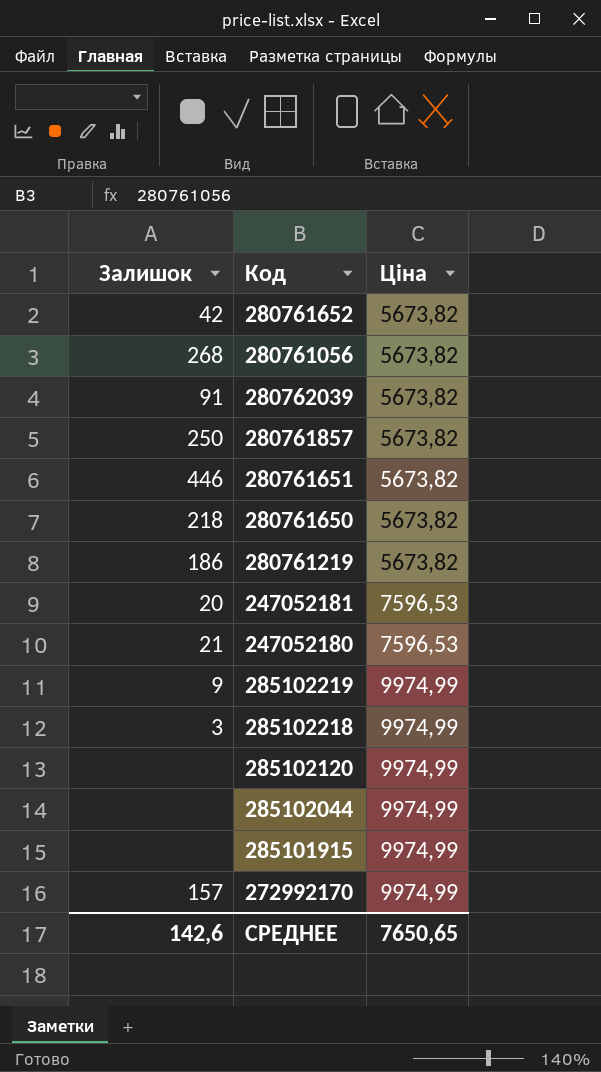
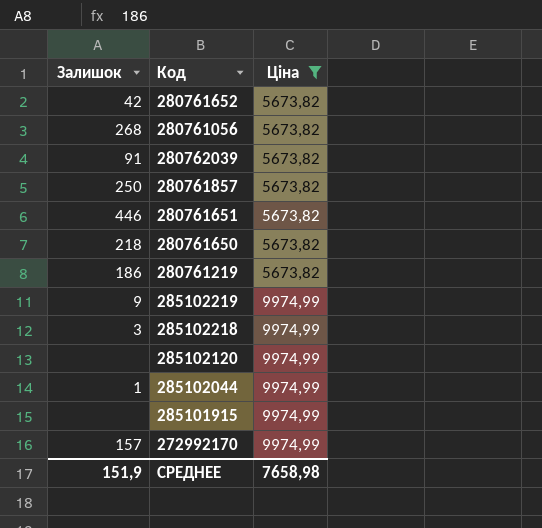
filter: none -> Ціна != 7596,53
285102044 | Залишок: none -> 1
СРЕДНЕЕ | Залишок: 142,6 -> 151,9
СРЕДНЕЕ | Ціна: 7650,65 -> 7658,98

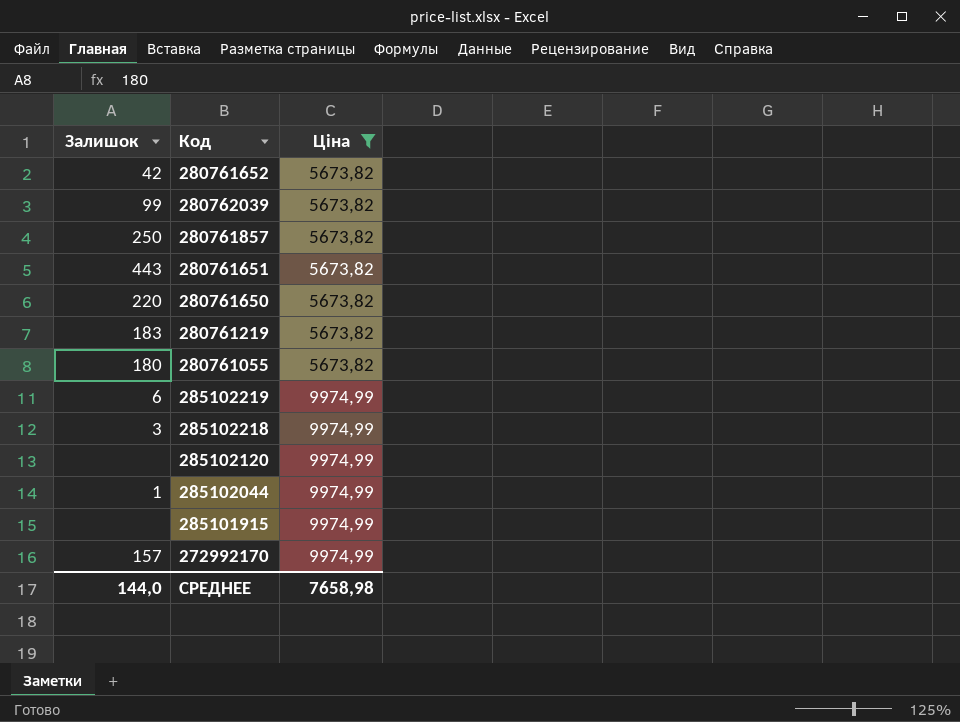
row 280761056: 268 | 5673,82 -> none
280762039 | Залишок: 91 -> 99
280761651 | Залишок: 446 -> 443
280761650 | Залишок: 218 -> 220
280761219 | Залишок: 186 -> 183
row 280761055: none -> 180 | 5673,82
285102219 | Залишок: 9 -> 6
СРЕДНЕЕ | Залишок: 151,9 -> 144,0

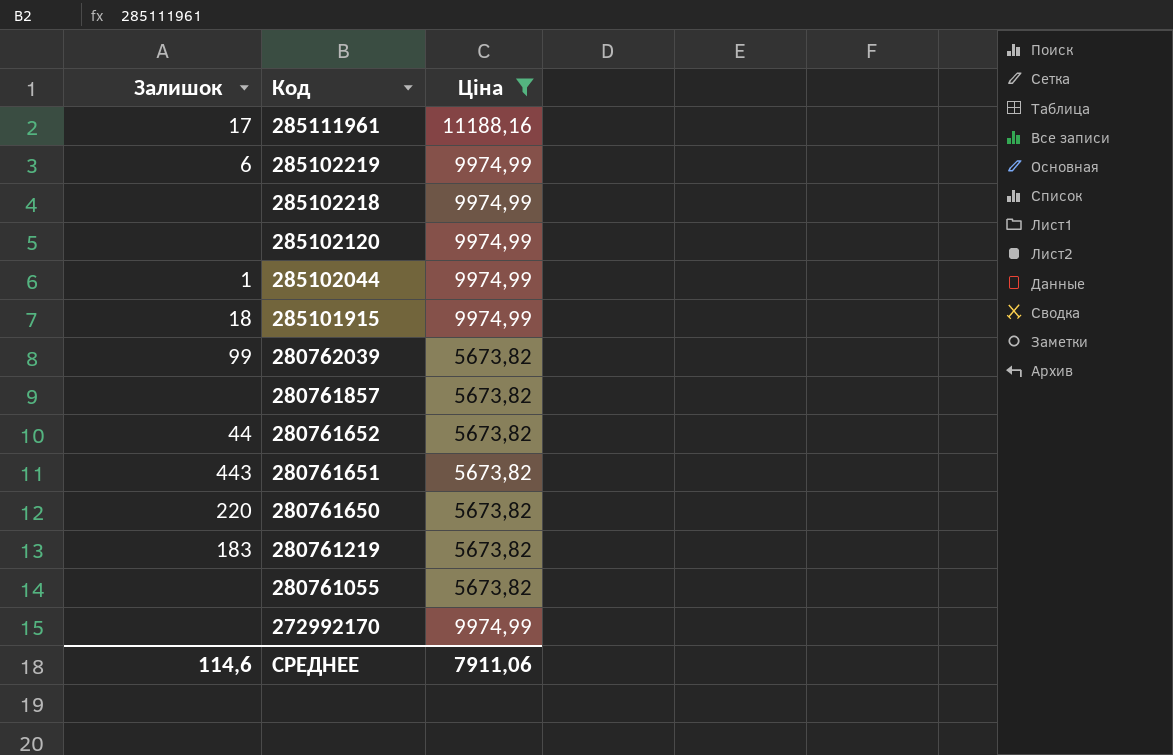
row order: Ціна ascending -> Код descending
row 285111961: none -> 17 | 11188,16
285102218 | Залишок: 3 -> none
285101915 | Залишок: none -> 18
280761857 | Залишок: 250 -> none
280761652 | Залишок: 42 -> 44
280761055 | Залишок: 180 -> none
272992170 | Залишок: 157 -> none
СРЕДНЕЕ | Залишок: 144,0 -> 114,6
СРЕДНЕЕ | Ціна: 7658,98 -> 7911,06

